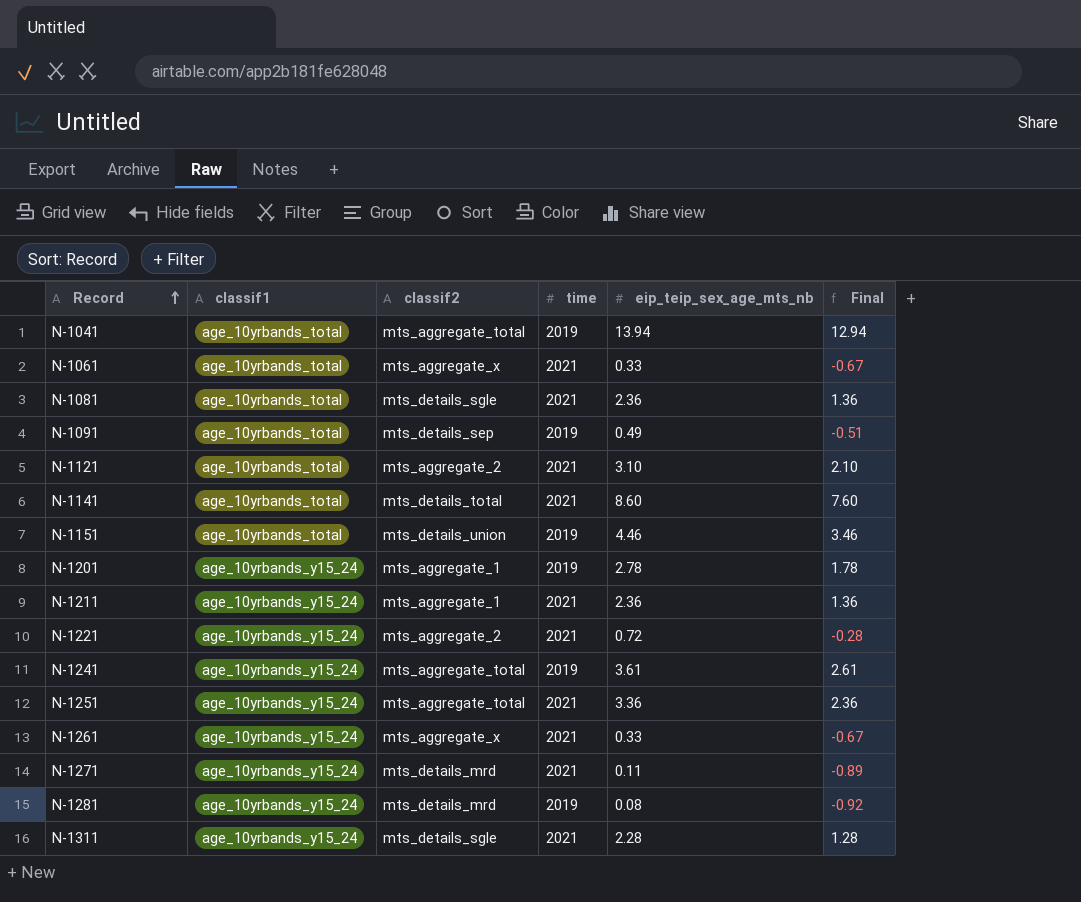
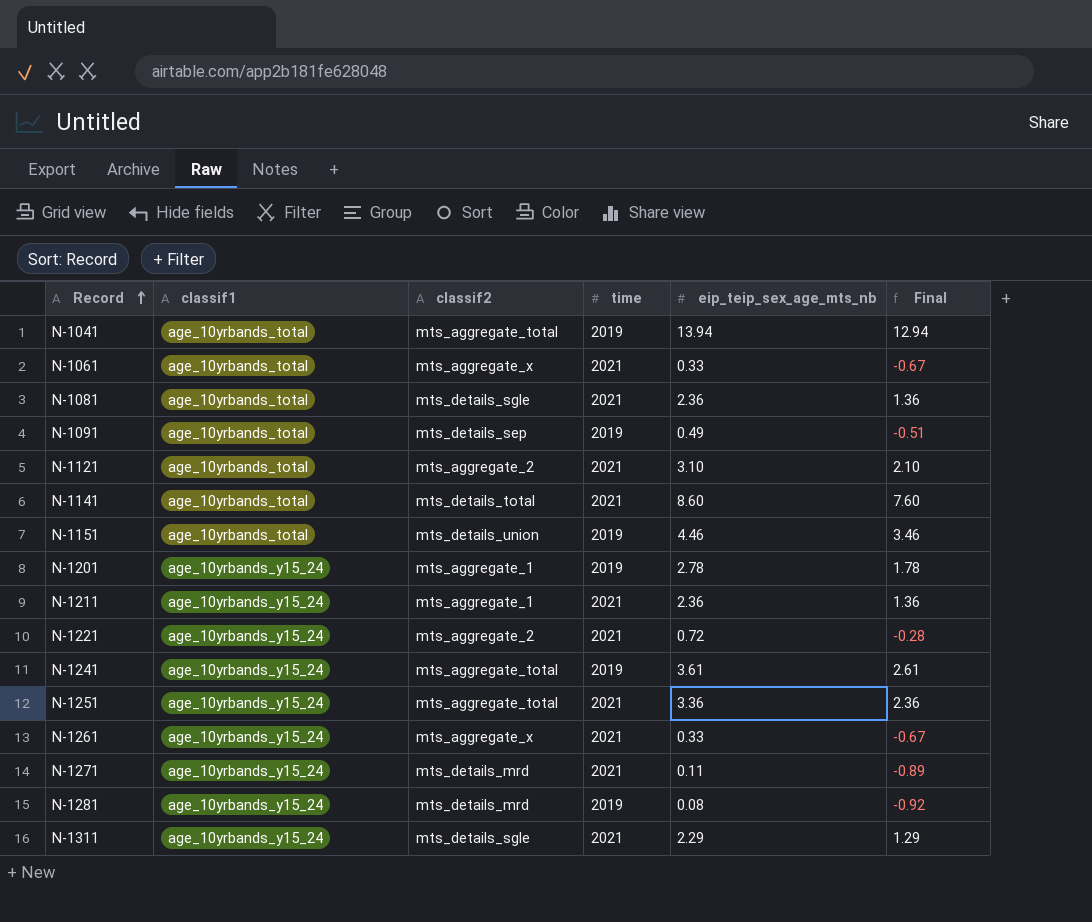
N-1311 | eip_teip_sex_age_mts_nb: 2.28 -> 2.29
N-1311 | Final: 1.28 -> 1.29

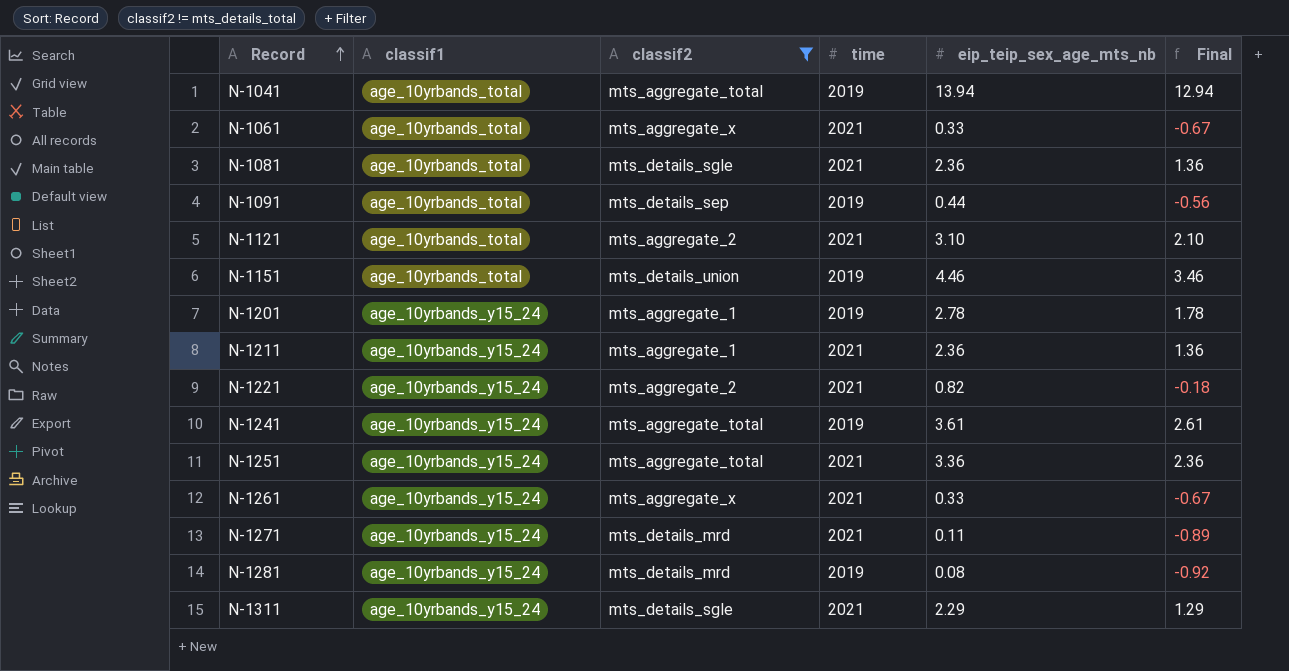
filter: none -> classif2 != mts_details_total
N-1091 | eip_teip_sex_age_mts_nb: 0.49 -> 0.44
N-1091 | Final: -0.51 -> -0.56
N-1221 | eip_teip_sex_age_mts_nb: 0.72 -> 0.82
N-1221 | Final: -0.28 -> -0.18

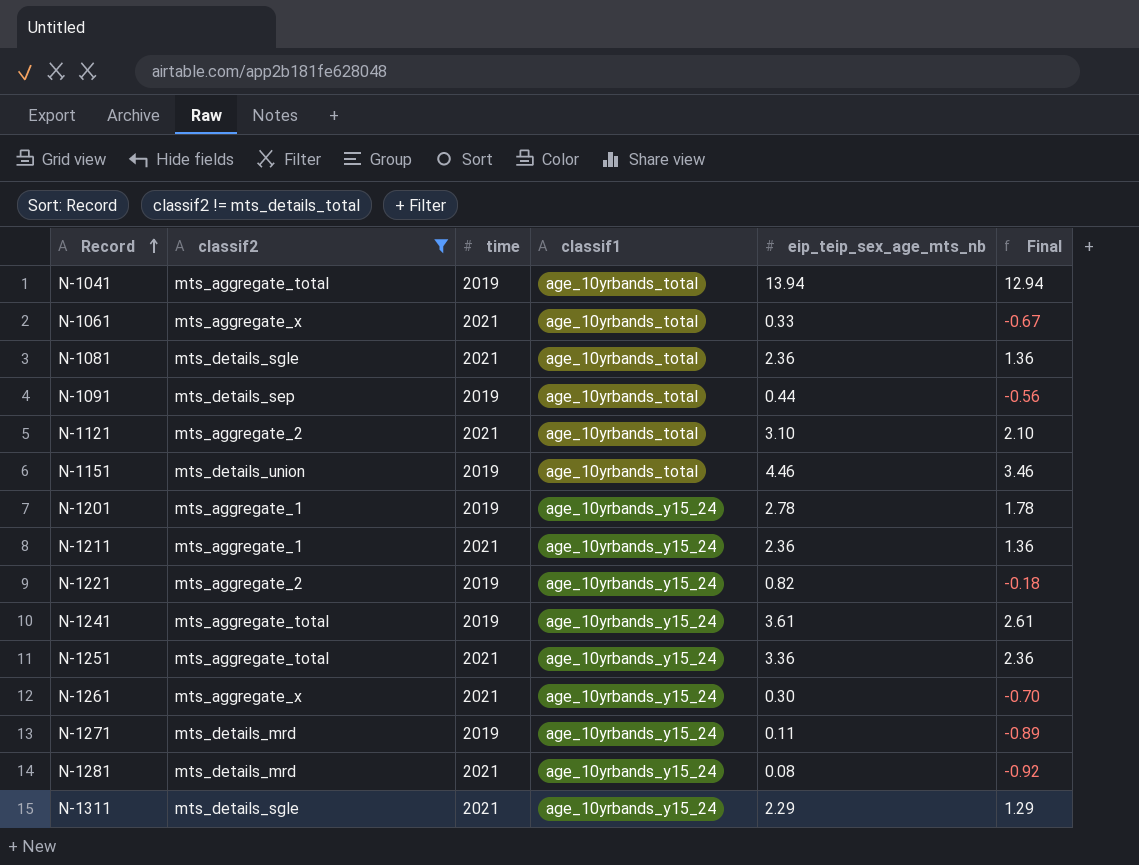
column classif1 | position: 2 -> 4
N-1221 | time: 2021 -> 2019
N-1261 | eip_teip_sex_age_mts_nb: 0.33 -> 0.30
N-1261 | Final: -0.67 -> -0.70
N-1271 | time: 2021 -> 2019
N-1281 | time: 2019 -> 2021

